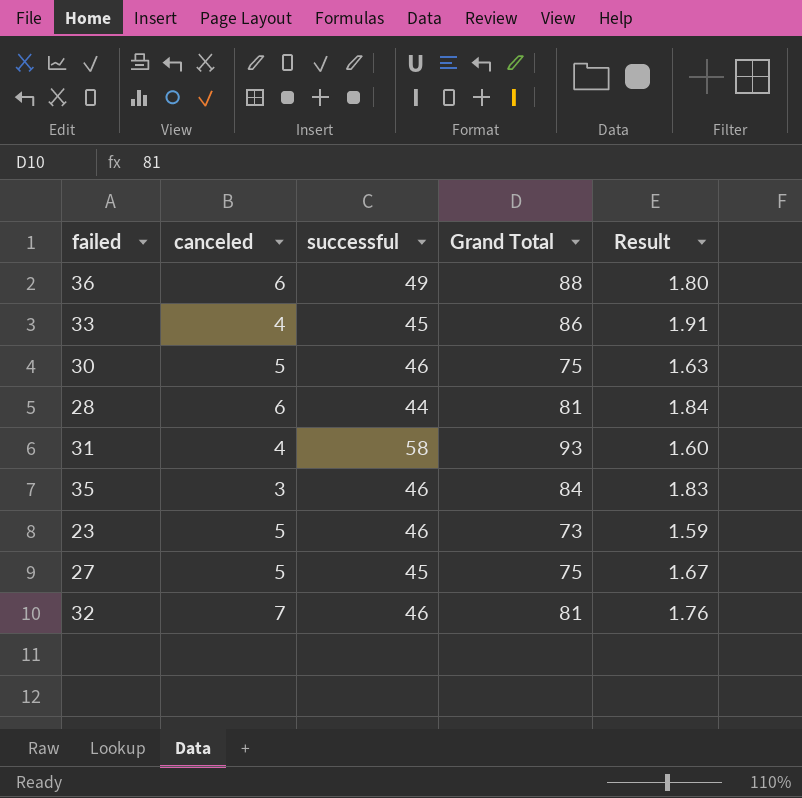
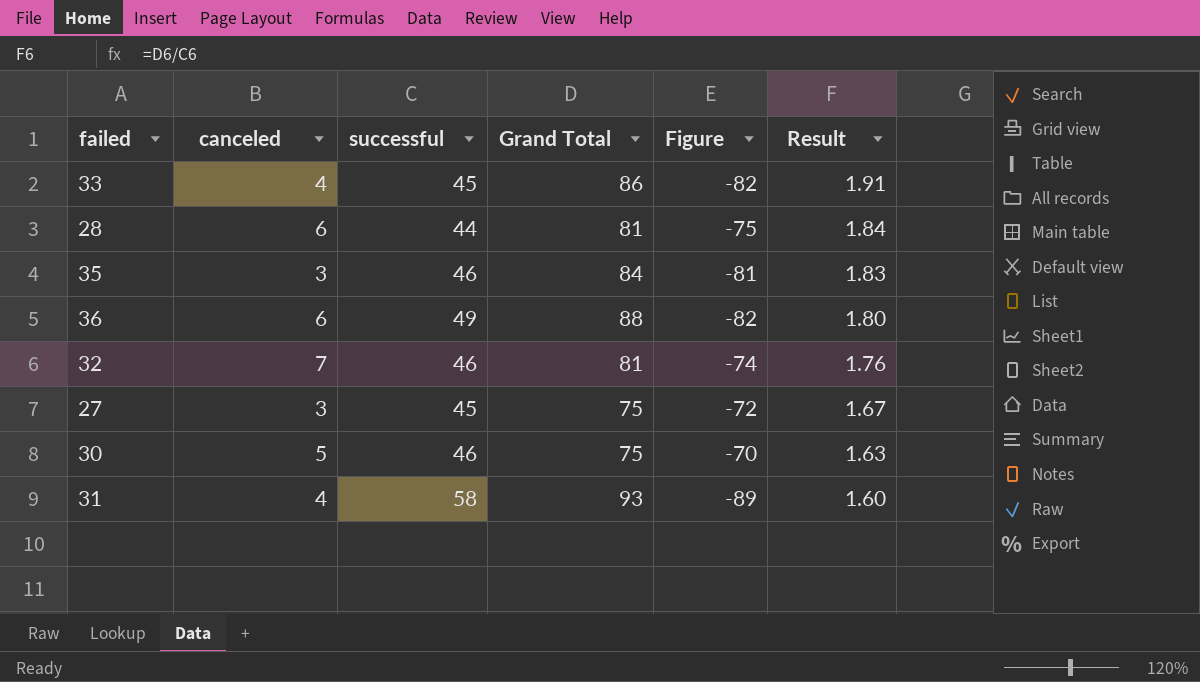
row order: none -> Result descending
column Figure | formula: none -> [canceled] - [Grand Total]
row 23: 5 | 46 | 73 | 1.59 -> none
27 | canceled: 5 -> 3

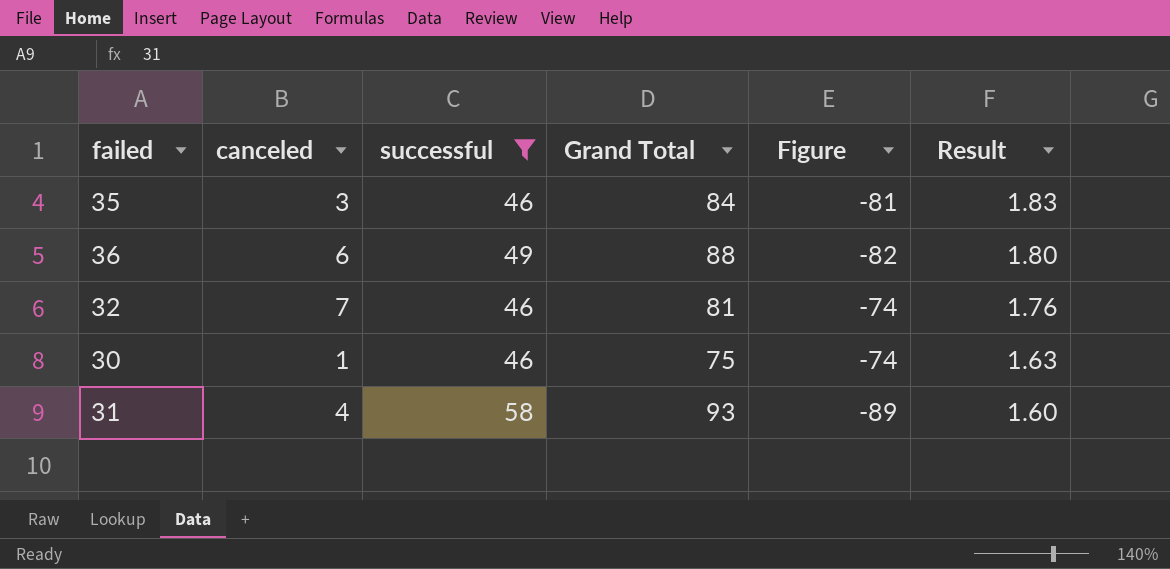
filter: none -> successful >= 46
30 | canceled: 5 -> 1
30 | Figure: -70 -> -74

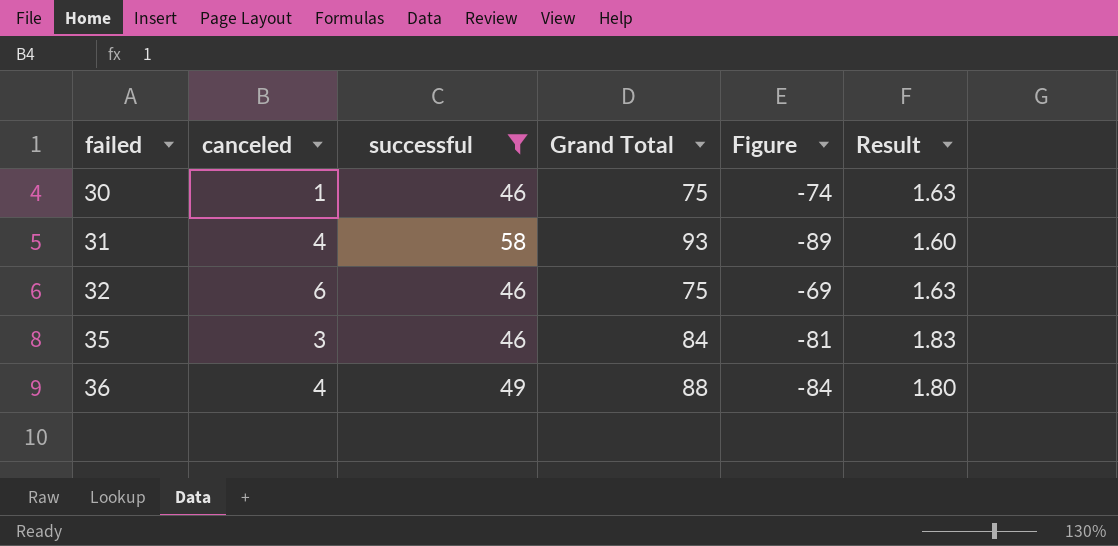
row order: Result descending -> failed ascending
32 | canceled: 7 -> 6
32 | Grand Total: 81 -> 75
32 | Figure: -74 -> -69
32 | Result: 1.76 -> 1.63
36 | canceled: 6 -> 4
36 | Figure: -82 -> -84

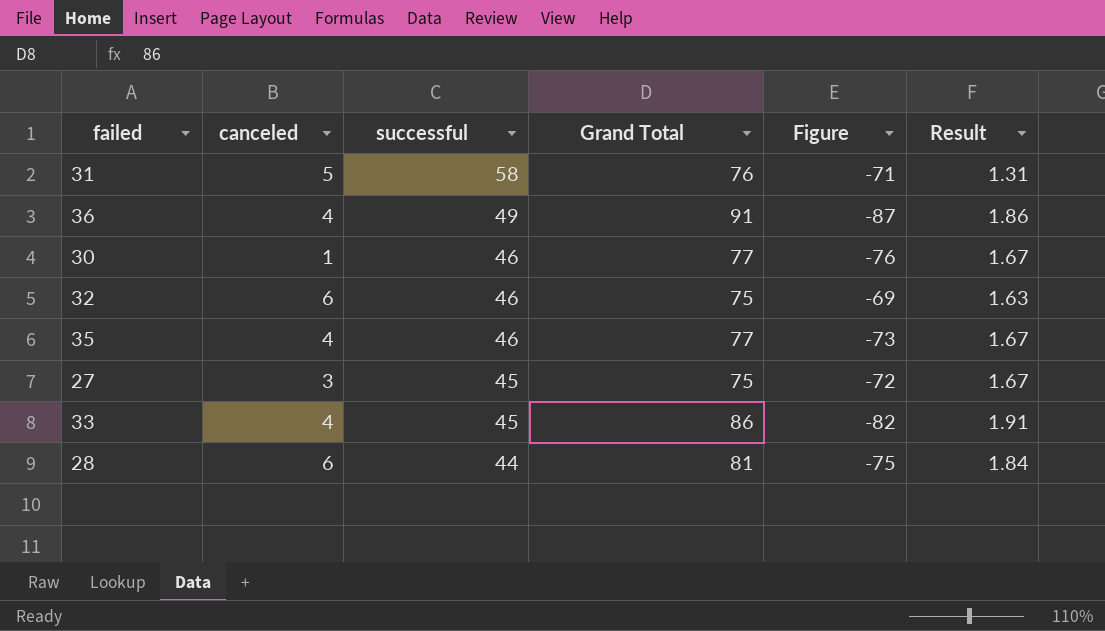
filter: successful >= 46 -> none
row order: failed ascending -> successful descending
31 | canceled: 4 -> 5
31 | Grand Total: 93 -> 76
31 | Figure: -89 -> -71
31 | Result: 1.60 -> 1.31
36 | Grand Total: 88 -> 91
36 | Figure: -84 -> -87
36 | Result: 1.80 -> 1.86
30 | Grand Total: 75 -> 77
30 | Figure: -74 -> -76
30 | Result: 1.63 -> 1.67
35 | canceled: 3 -> 4
35 | Grand Total: 84 -> 77
35 | Figure: -81 -> -73
35 | Result: 1.83 -> 1.67

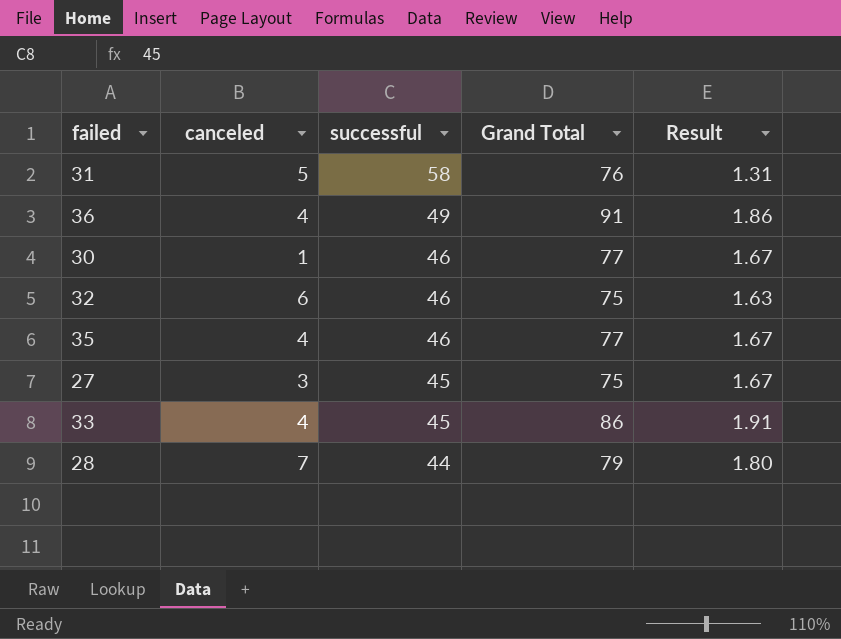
column Figure | formula: [canceled] - [Grand Total] -> none
28 | canceled: 6 -> 7
28 | Grand Total: 81 -> 79
28 | Result: 1.84 -> 1.80

